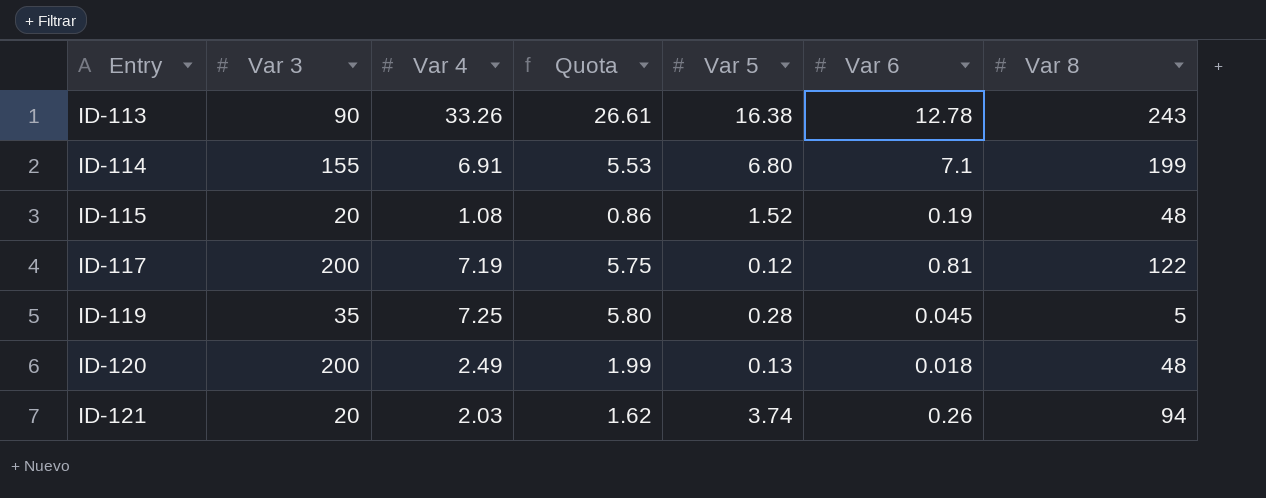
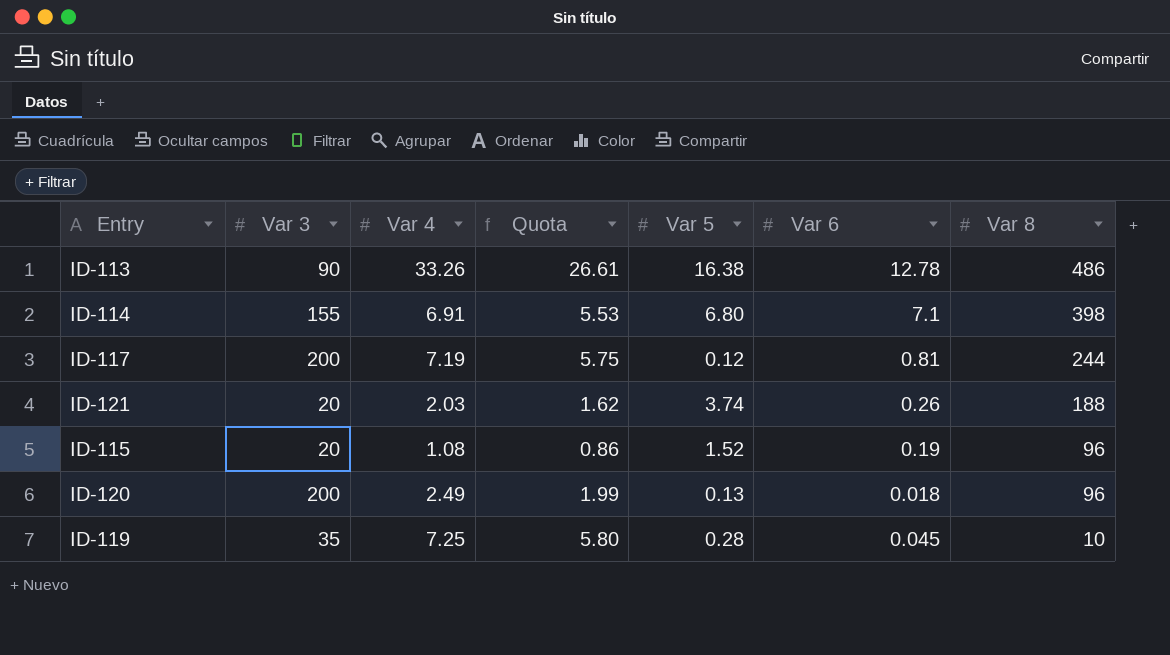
row order: Entry ascending -> Var 8 descending
ID-113 | Var 8: 243 -> 486
ID-114 | Var 8: 199 -> 398
ID-117 | Var 8: 122 -> 244
ID-121 | Var 8: 94 -> 188
ID-115 | Var 8: 48 -> 96
ID-120 | Var 8: 48 -> 96
ID-119 | Var 8: 5 -> 10

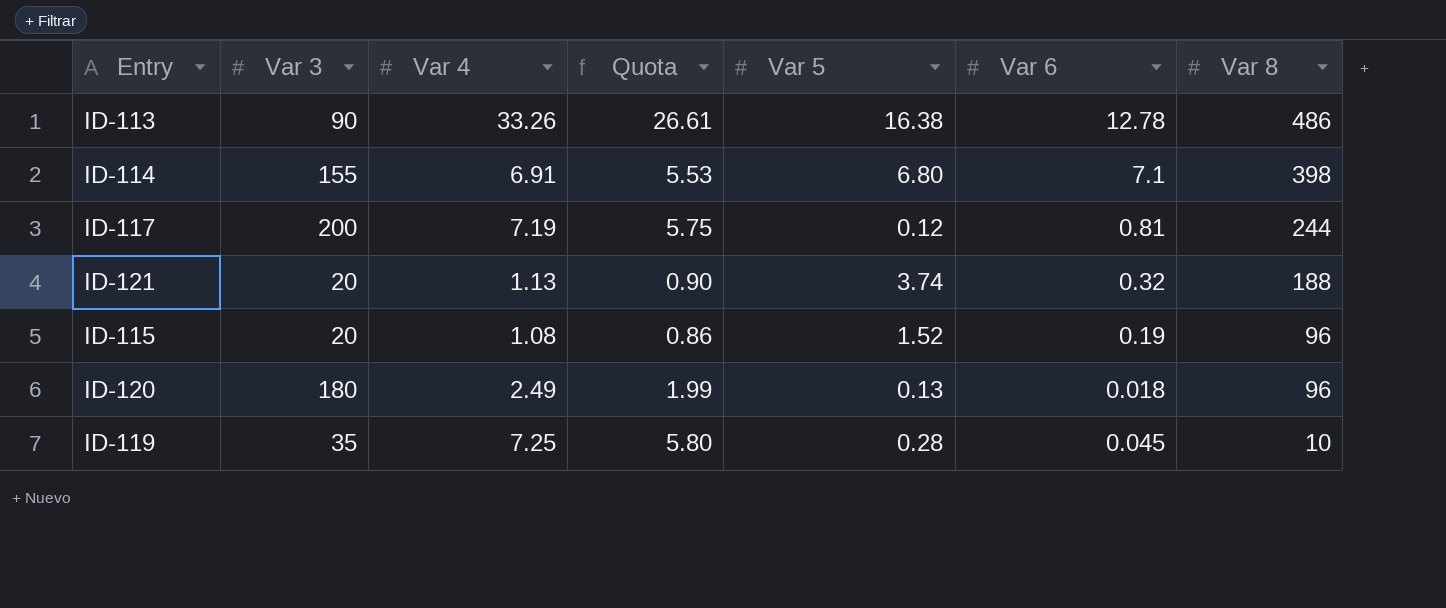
ID-121 | Var 4: 2.03 -> 1.13
ID-121 | Quota: 1.62 -> 0.90
ID-121 | Var 6: 0.26 -> 0.32
ID-120 | Var 3: 200 -> 180

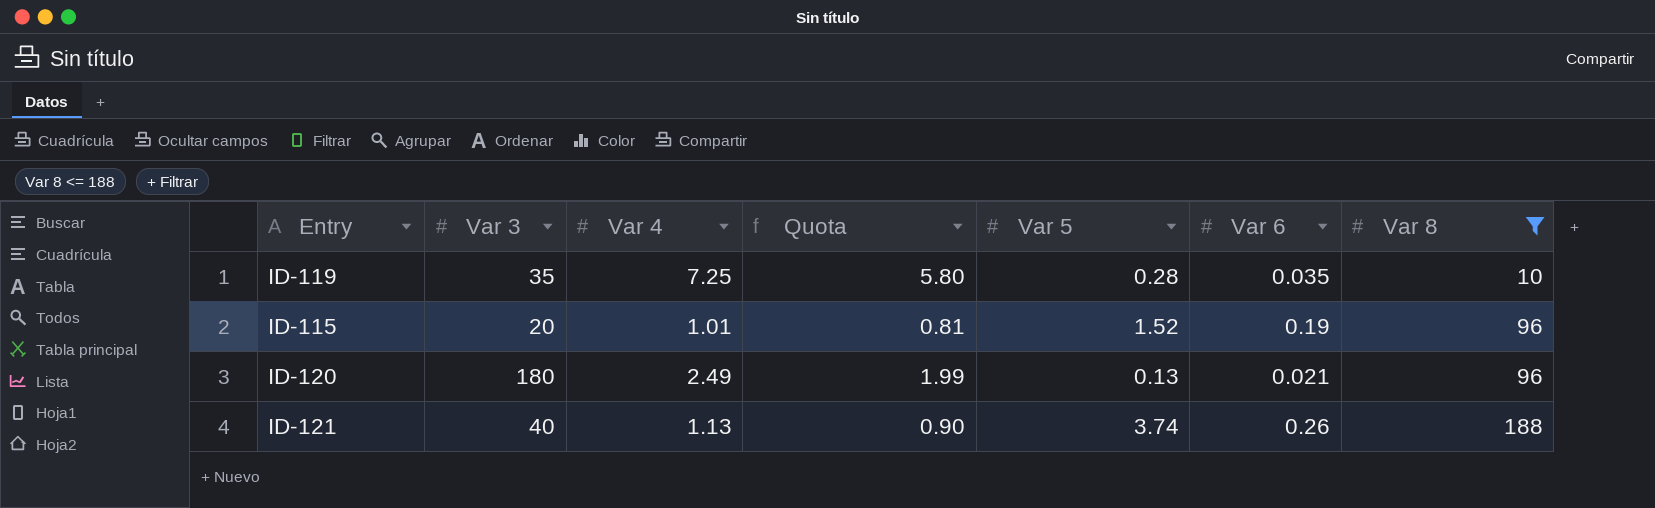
filter: none -> Var 8 <= 188
row order: Var 8 descending -> Var 8 ascending
ID-119 | Var 6: 0.045 -> 0.035
ID-115 | Var 4: 1.08 -> 1.01
ID-115 | Quota: 0.86 -> 0.81
ID-120 | Var 6: 0.018 -> 0.021
ID-121 | Var 3: 20 -> 40
ID-121 | Var 6: 0.32 -> 0.26

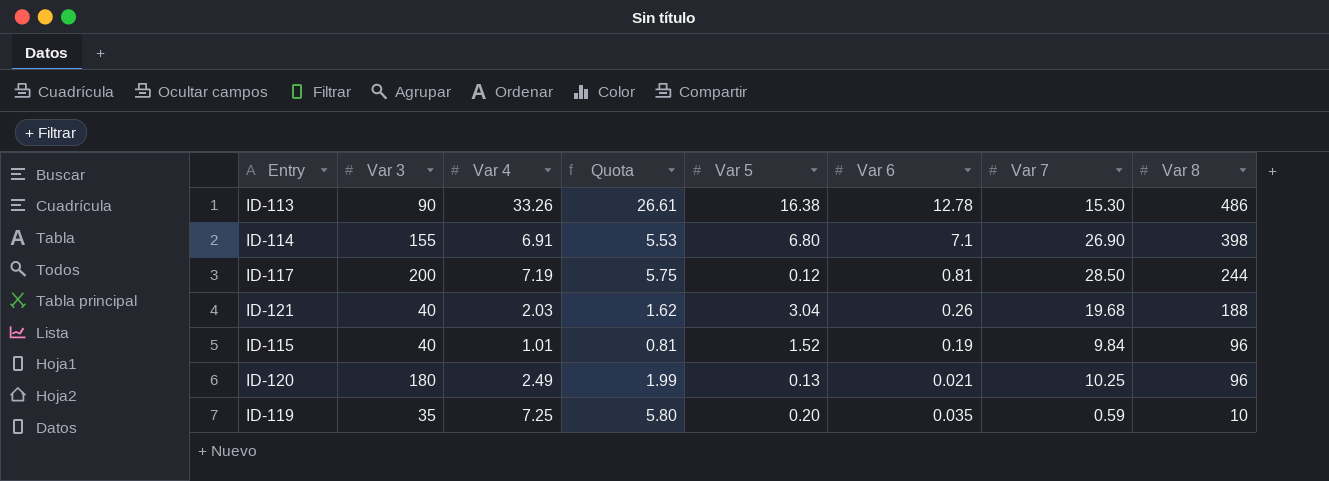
filter: Var 8 <= 188 -> none
row order: Var 8 ascending -> Var 8 descending
column Var 7 | position: none -> 7
ID-121 | Var 4: 1.13 -> 2.03
ID-121 | Quota: 0.90 -> 1.62
ID-121 | Var 5: 3.74 -> 3.04
ID-115 | Var 3: 20 -> 40
ID-119 | Var 5: 0.28 -> 0.20

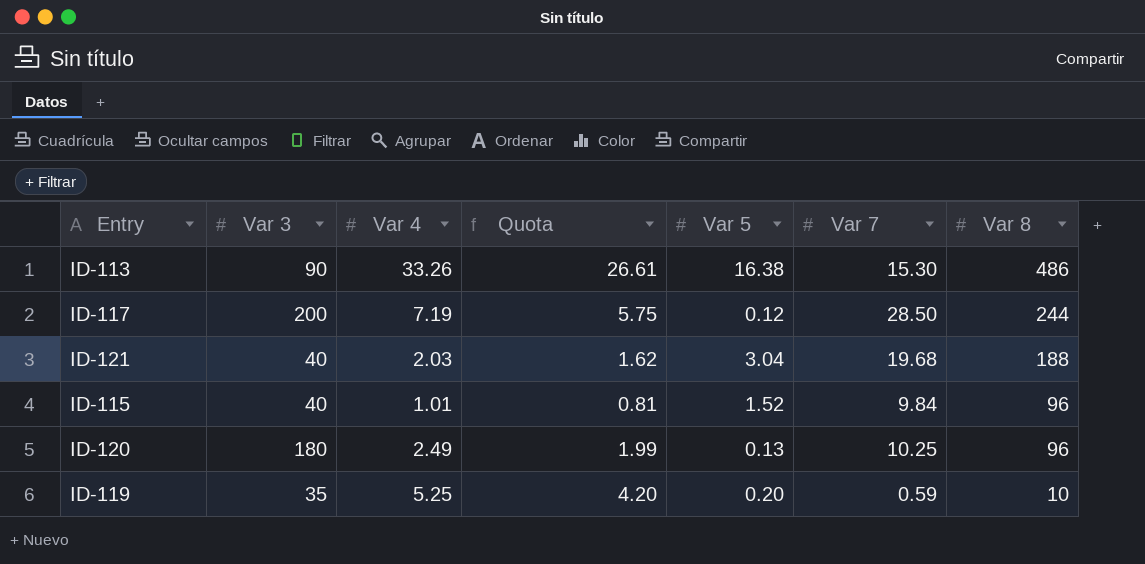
column Var 6 | position: 6 -> none
row ID-114: 155 | 6.91 | 5.53 | 6.80 | 7.1 | 26.90 | 398 -> none
ID-119 | Var 4: 7.25 -> 5.25
ID-119 | Quota: 5.80 -> 4.20

